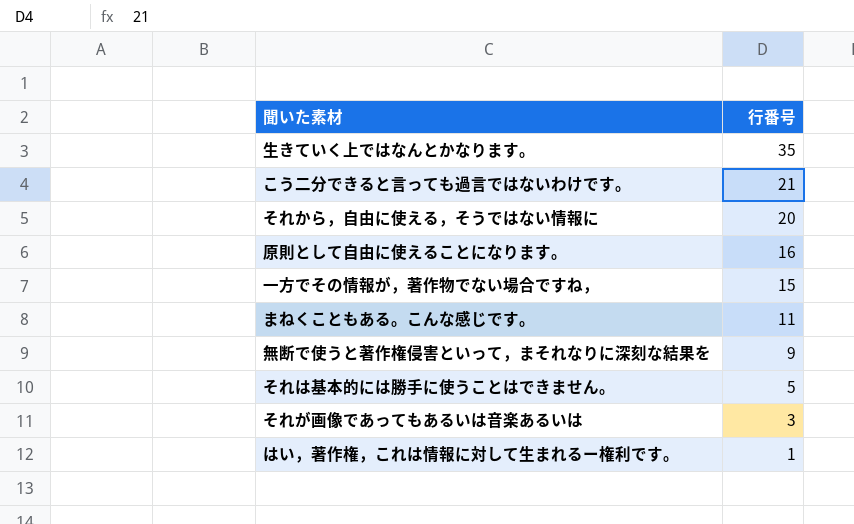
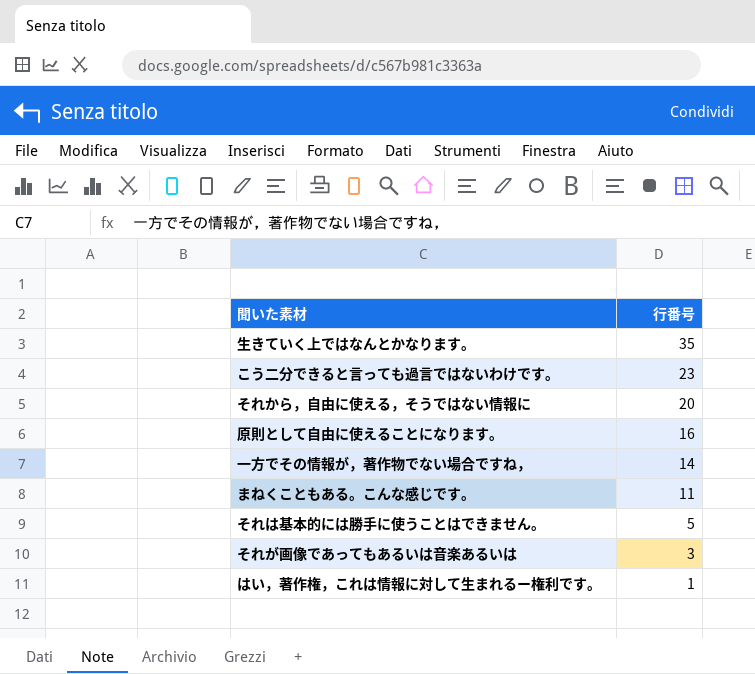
row 無断で使うと著作権侵害といって，まそれなりに深刻な結果を: 9 -> none
こう二分できると言っても過言ではないわけです。 | 行番号: 21 -> 23
一方でその情報が，著作物でない場合ですね， | 行番号: 15 -> 14

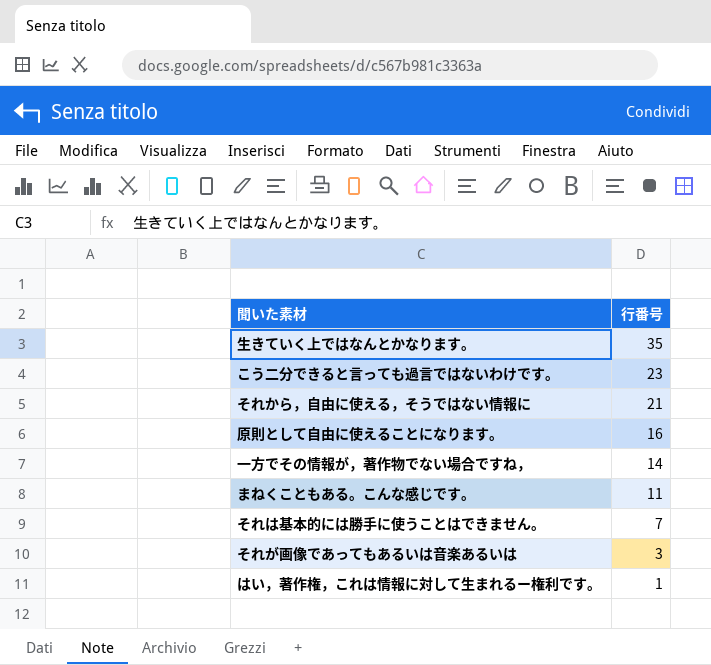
それから，自由に使える，そうではない情報に | 行番号: 20 -> 21
それは基本的には勝手に使うことはできません。 | 行番号: 5 -> 7

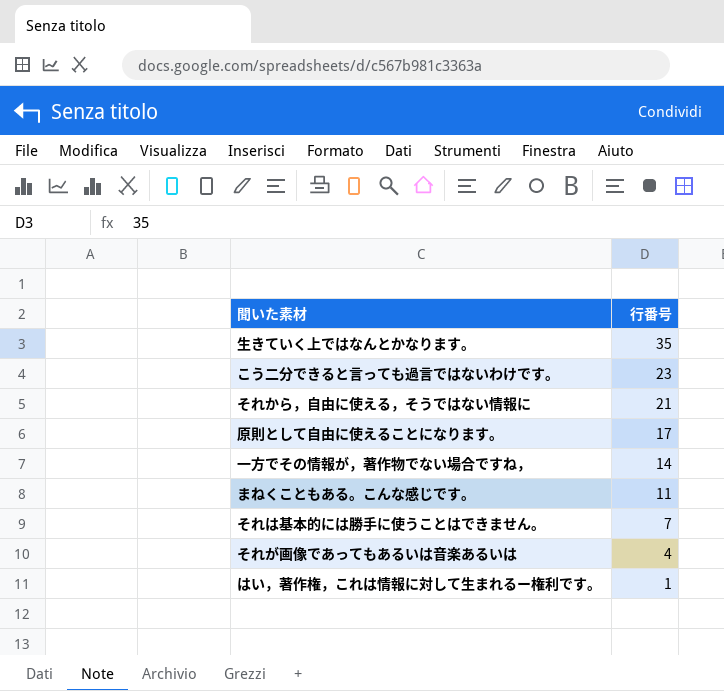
原則として自由に使えることになります。 | 行番号: 16 -> 17
それが画像であってもあるいは音楽あるいは | 行番号: 3 -> 4

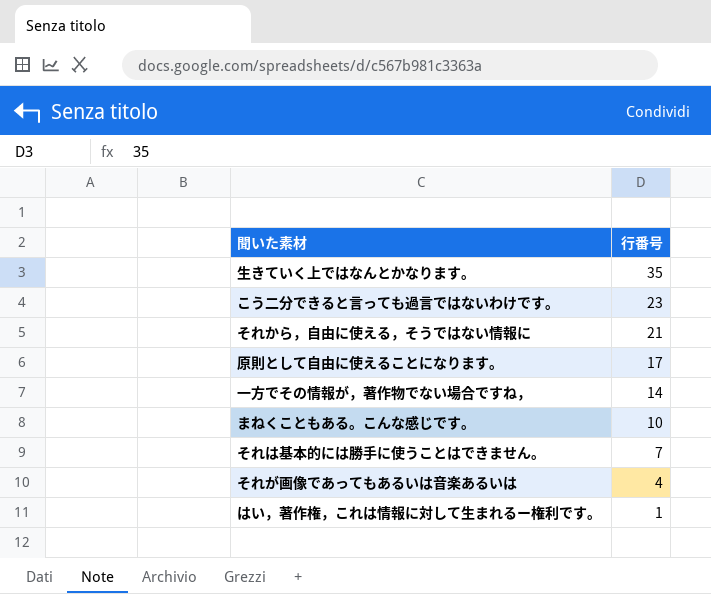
まねくこともある。こんな感じです。 | 行番号: 11 -> 10

